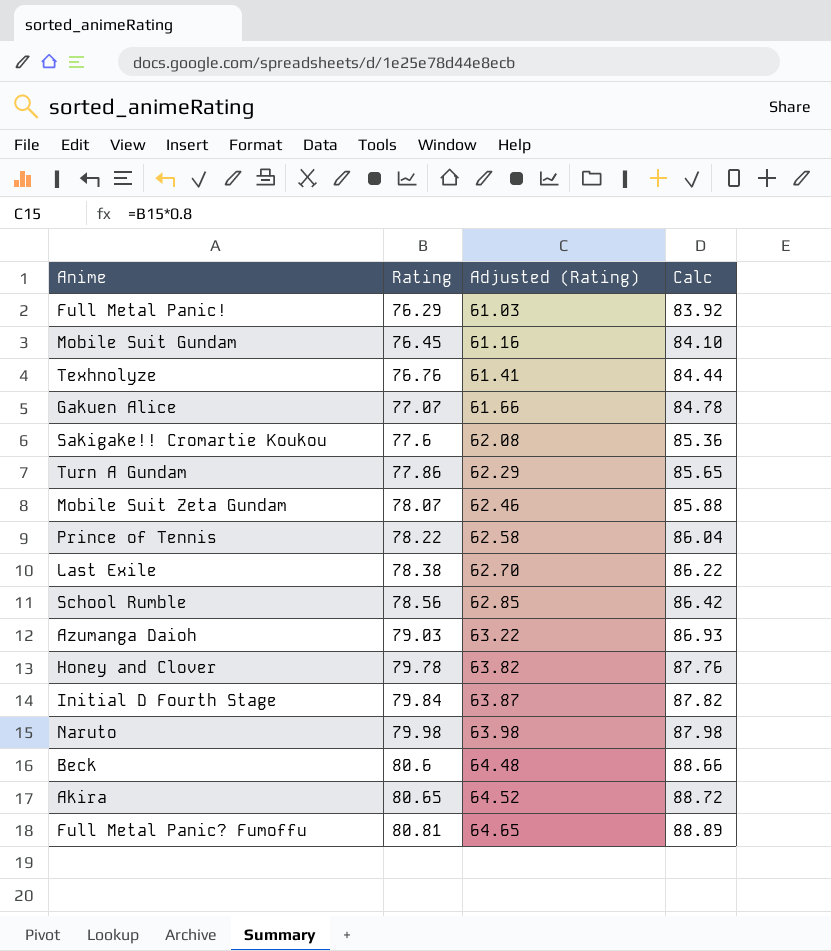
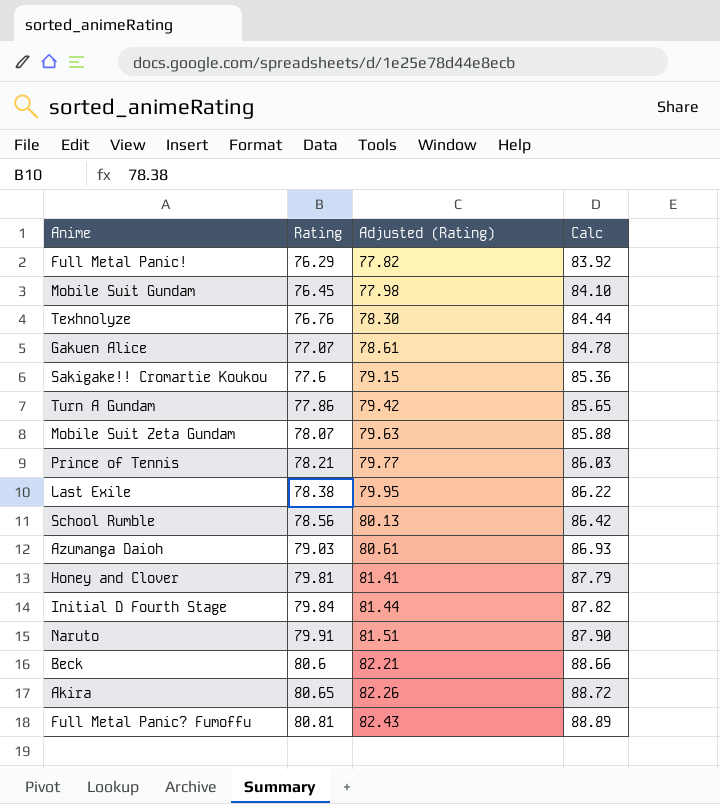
column Adjusted (Rating) | formula: [Rating] * 0.8 -> [Rating] * 1.02
Prince of Tennis | Rating: 78.22 -> 78.21
Prince of Tennis | Calc: 86.04 -> 86.03
Honey and Clover | Rating: 79.78 -> 79.81
Honey and Clover | Calc: 87.76 -> 87.79
Naruto | Rating: 79.98 -> 79.91
Naruto | Calc: 87.98 -> 87.90

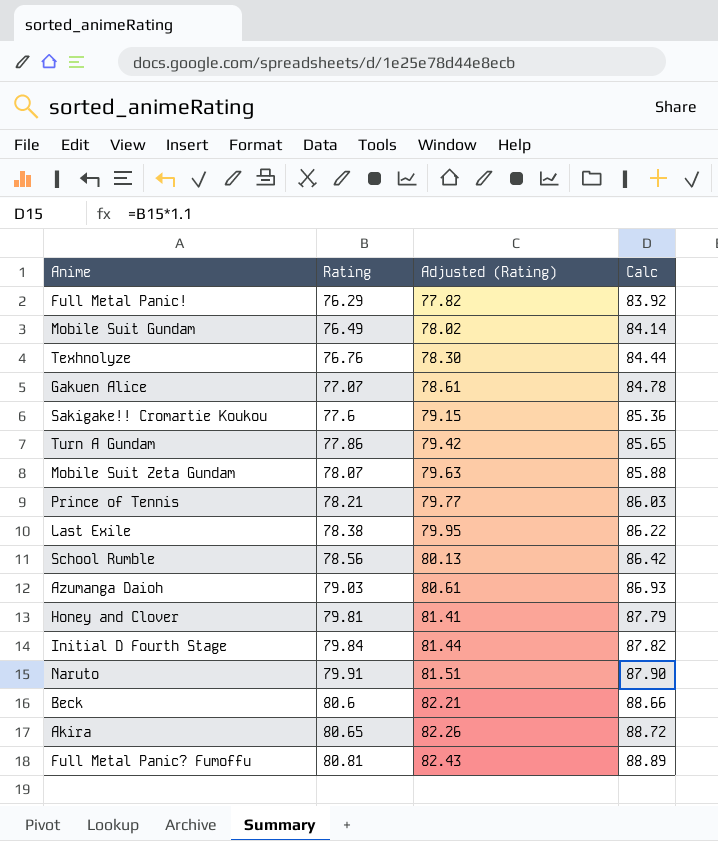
Mobile Suit Gundam | Rating: 76.45 -> 76.49
Mobile Suit Gundam | Adjusted (Rating): 77.98 -> 78.02
Mobile Suit Gundam | Calc: 84.10 -> 84.14

